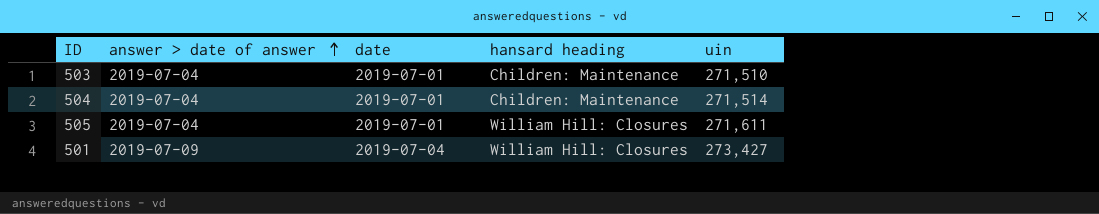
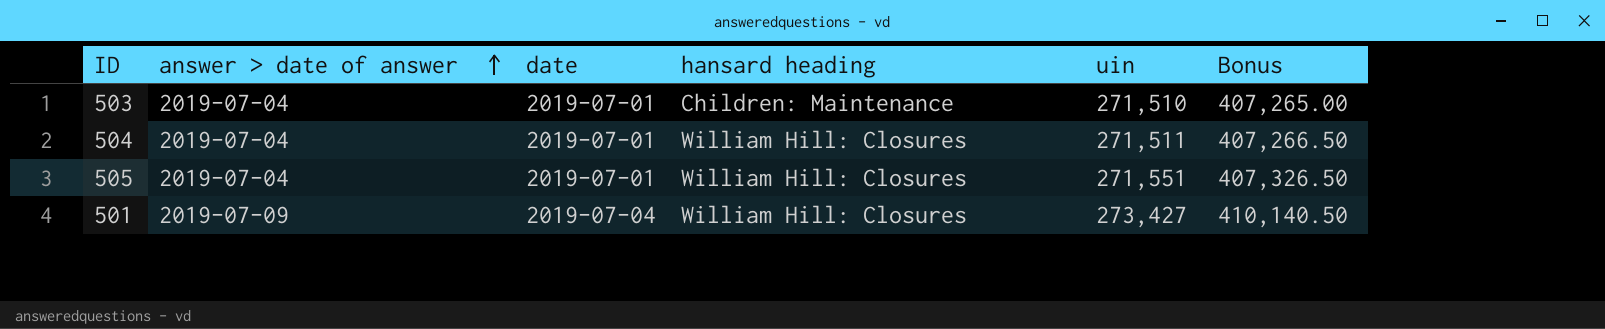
column Bonus | formula: none -> [uin] * 1.5
504 | hansard heading: Children: Maintenance -> William Hill: Closures
504 | uin: 271,514 -> 271,511
505 | uin: 271,611 -> 271,551

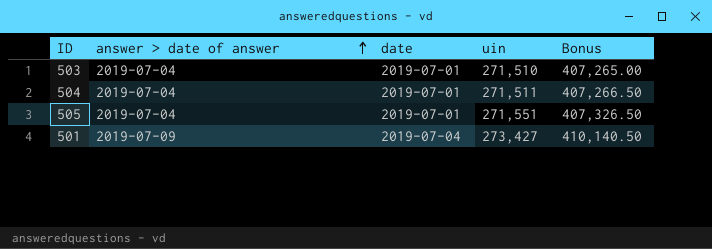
column hansard heading | position: 4 -> none

